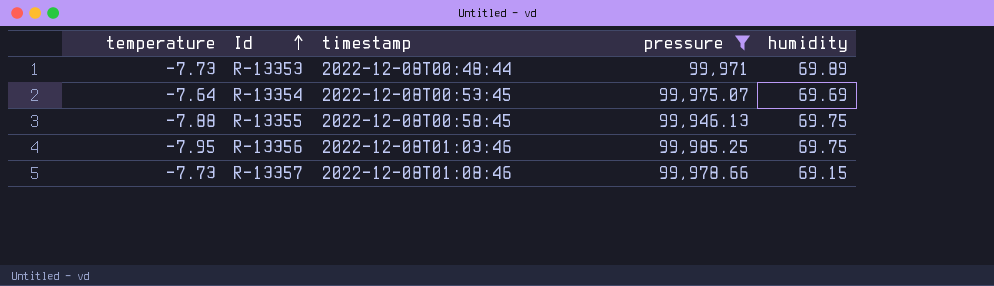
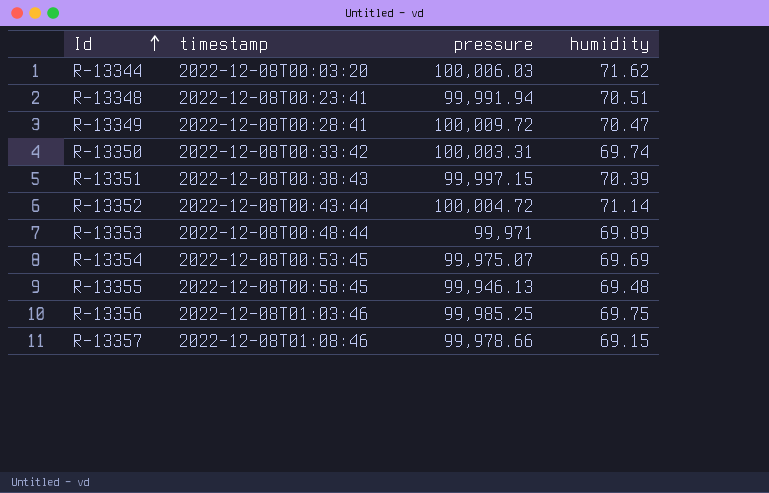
filter: pressure <= 99,985.25 -> none
column temperature | position: 1 -> none
R-13355 | humidity: 69.75 -> 69.48

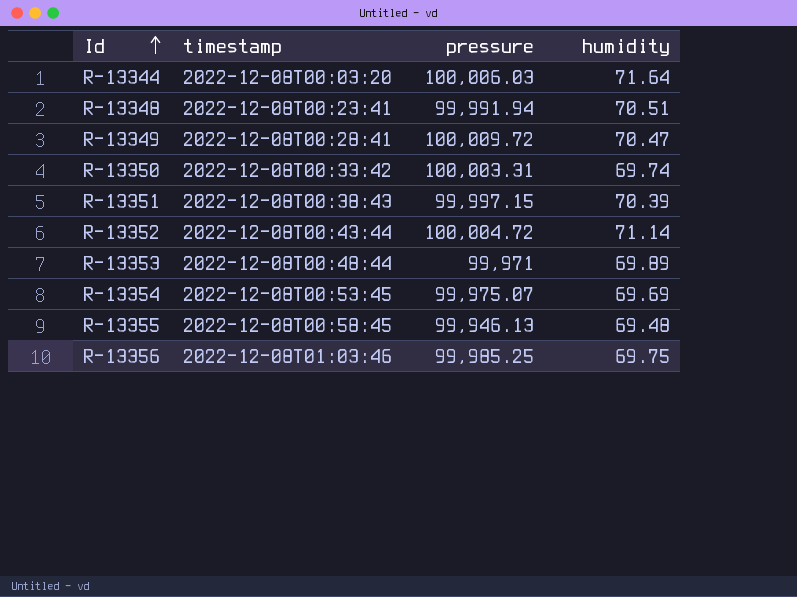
row R-13357: 2022-12-08T01:08:46 | 99,978.66 | 69.15 -> none
R-13344 | humidity: 71.62 -> 71.64

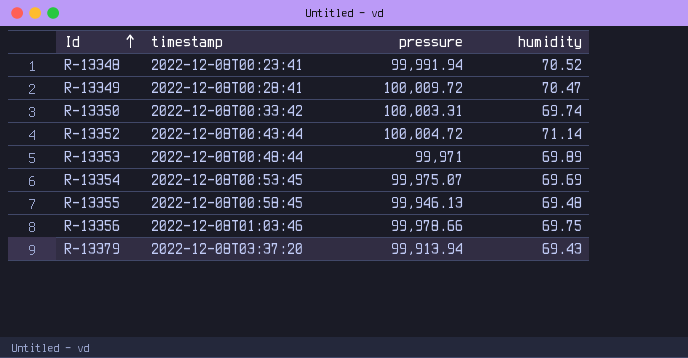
row R-13344: 2022-12-08T00:03:20 | 100,006.03 | 71.64 -> none
row R-13351: 2022-12-08T00:38:43 | 99,997.15 | 70.39 -> none
R-13348 | humidity: 70.51 -> 70.52
R-13356 | pressure: 99,985.25 -> 99,978.66
row R-13379: none -> 2022-12-08T03:37:20 | 99,913.94 | 69.43

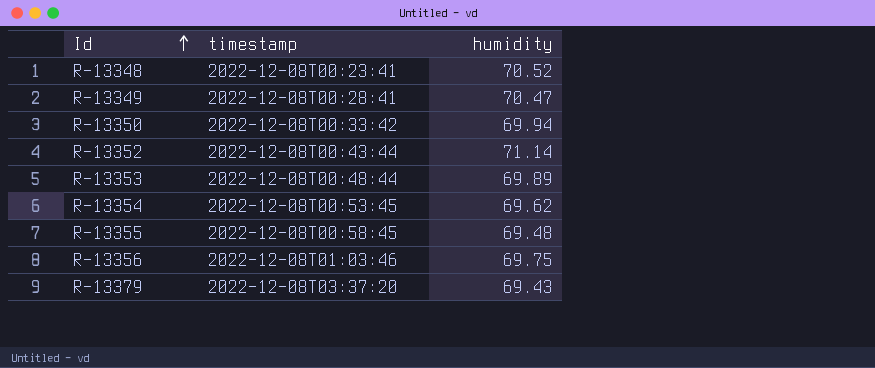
column pressure | position: 3 -> none
R-13350 | humidity: 69.74 -> 69.94
R-13354 | humidity: 69.69 -> 69.62

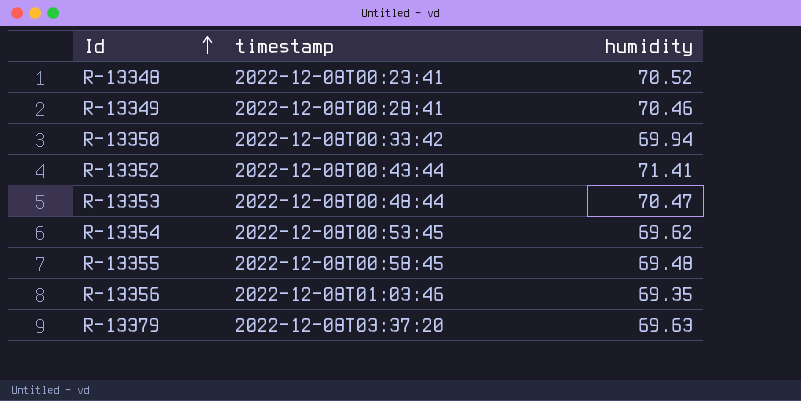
R-13349 | humidity: 70.47 -> 70.46
R-13352 | humidity: 71.14 -> 71.41
R-13353 | humidity: 69.89 -> 70.47
R-13356 | humidity: 69.75 -> 69.35
R-13379 | humidity: 69.43 -> 69.63

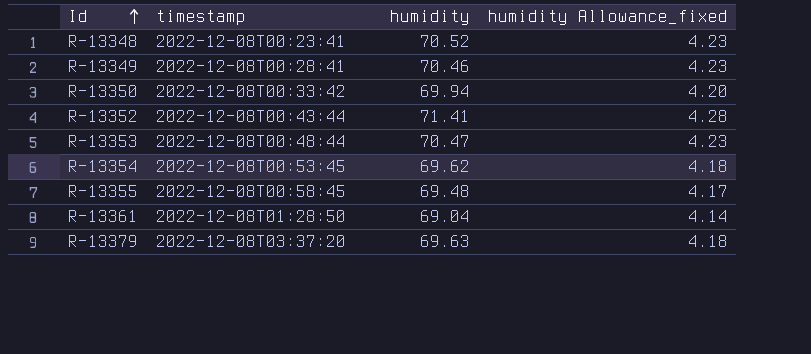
column humidity Allowance_fixed | formula: none -> [humidity] * 0.06
row R-13356: 2022-12-08T01:03:46 | 69.35 -> none
row R-13361: none -> 2022-12-08T01:28:50 | 69.04 | 4.14

